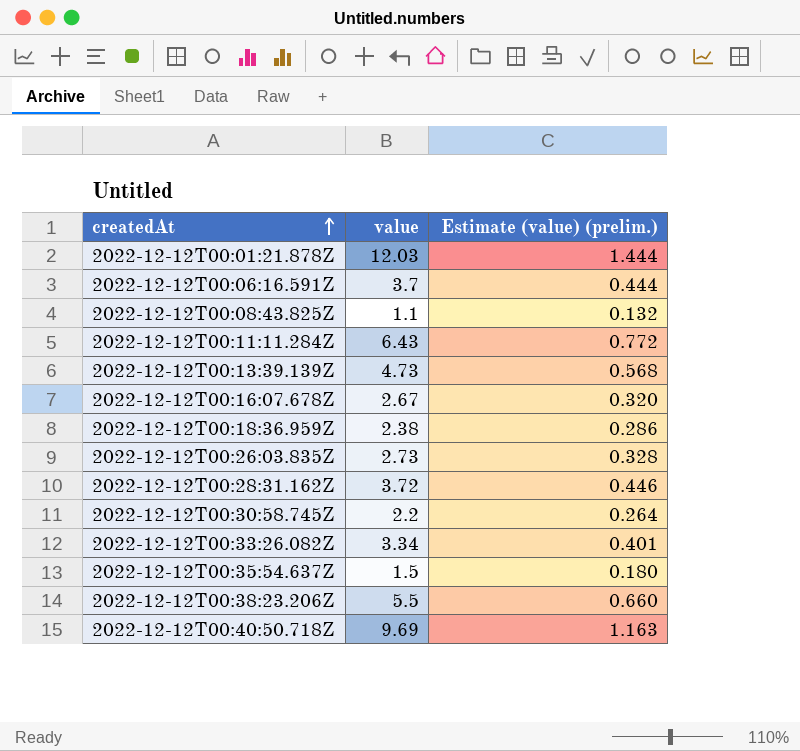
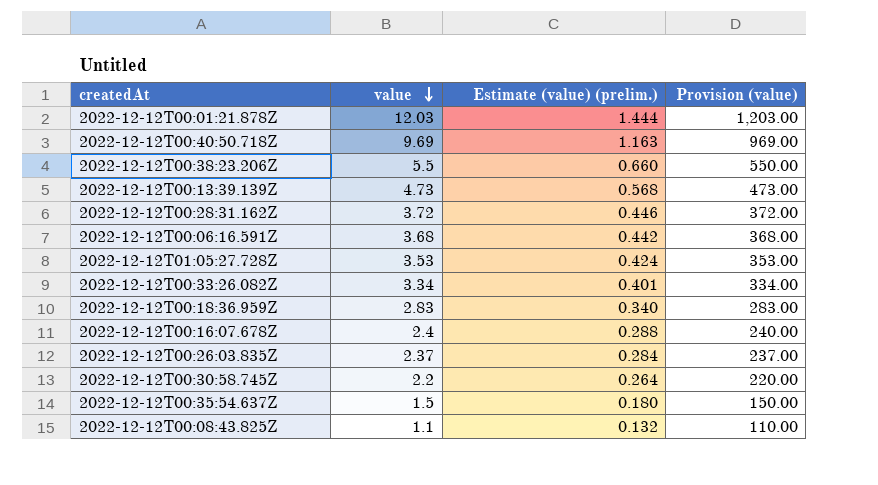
row order: createdAt ascending -> value descending
column Provision (value) | formula: none -> [value] * 100
row 2022-12-12T00:11:11.284Z: 6.43 | 0.772 -> none
2022-12-12T00:06:16.591Z | value: 3.7 -> 3.68
2022-12-12T00:06:16.591Z | Estimate (value) (prelim.): 0.444 -> 0.442
row 2022-12-12T01:05:27.728Z: none -> 3.53 | 0.424 | 353.00
2022-12-12T00:18:36.959Z | value: 2.38 -> 2.83
2022-12-12T00:18:36.959Z | Estimate (value) (prelim.): 0.286 -> 0.340
2022-12-12T00:16:07.678Z | value: 2.67 -> 2.4
2022-12-12T00:16:07.678Z | Estimate (value) (prelim.): 0.320 -> 0.288
2022-12-12T00:26:03.835Z | value: 2.73 -> 2.37
2022-12-12T00:26:03.835Z | Estimate (value) (prelim.): 0.328 -> 0.284

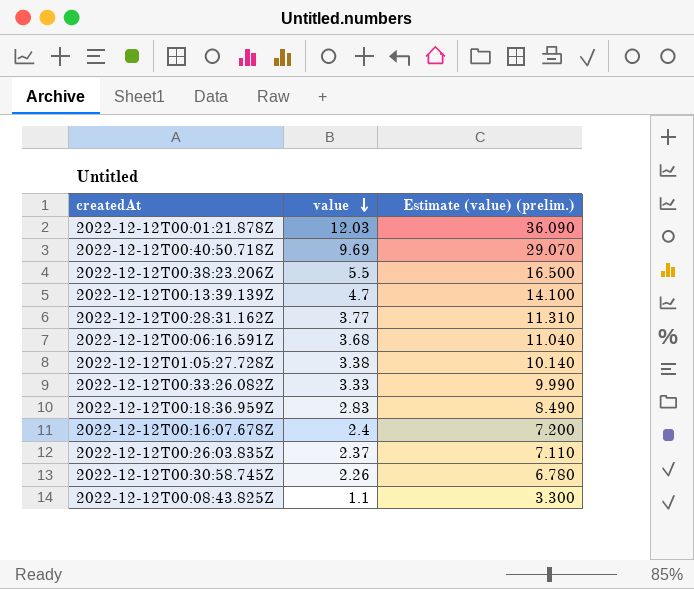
column Provision (value) | formula: [value] * 100 -> none
column Estimate (value) (prelim.) | formula: [value] * 0.12 -> [value] * 3
row 2022-12-12T00:35:54.637Z: 1.5 | 0.180 | 150.00 -> none
2022-12-12T00:13:39.139Z | value: 4.73 -> 4.7
2022-12-12T00:28:31.162Z | value: 3.72 -> 3.77
2022-12-12T01:05:27.728Z | value: 3.53 -> 3.38
2022-12-12T00:33:26.082Z | value: 3.34 -> 3.33
2022-12-12T00:30:58.745Z | value: 2.2 -> 2.26

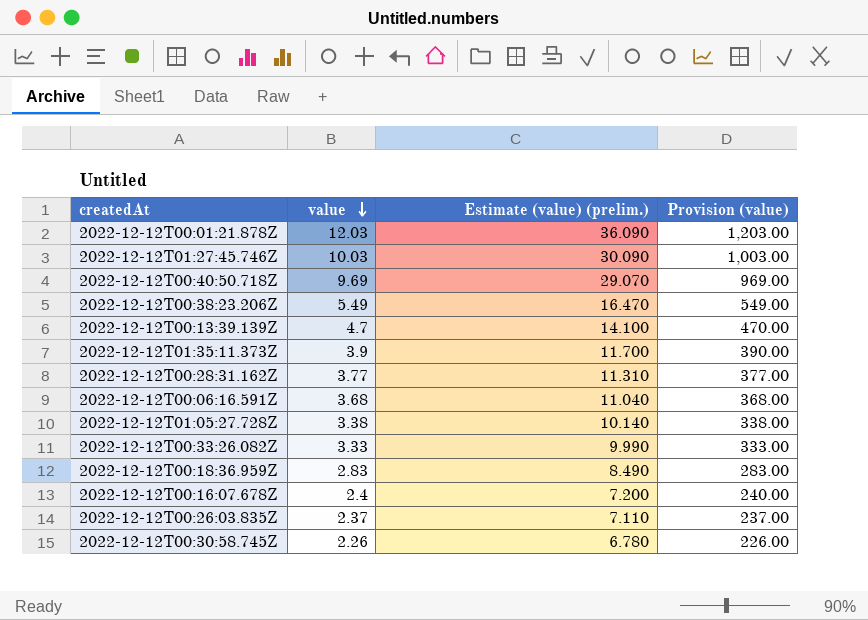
column Provision (value) | formula: none -> [value] * 100
row 2022-12-12T00:08:43.825Z: 1.1 | 3.300 -> none
row 2022-12-12T01:27:45.746Z: none -> 10.03 | 30.090 | 1,003.00
2022-12-12T00:38:23.206Z | value: 5.5 -> 5.49
2022-12-12T00:38:23.206Z | Estimate (value) (prelim.): 16.500 -> 16.470
row 2022-12-12T01:35:11.373Z: none -> 3.9 | 11.700 | 390.00

